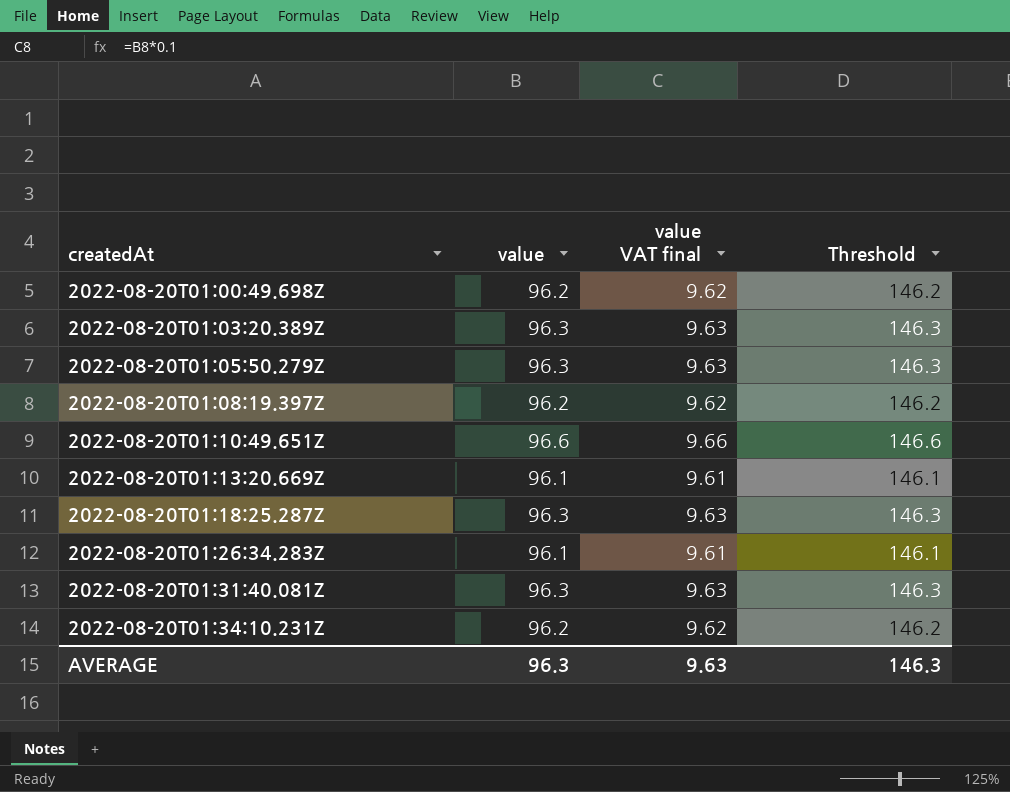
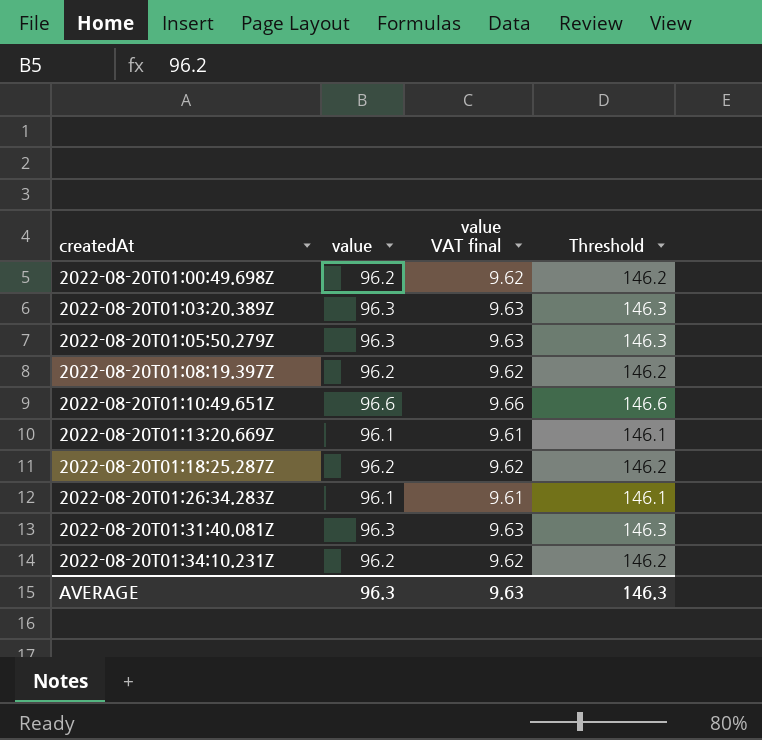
2022-08-20T01:18:25.287Z | value: 96.3 -> 96.2
2022-08-20T01:18:25.287Z | value VAT final: 9.63 -> 9.62
2022-08-20T01:18:25.287Z | Threshold: 146.3 -> 146.2

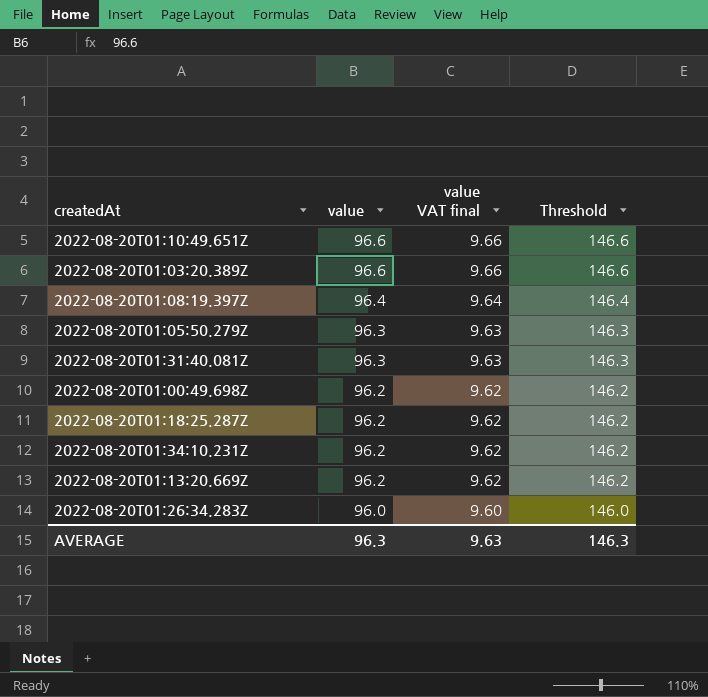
row order: createdAt ascending -> value descending
2022-08-20T01:03:20.389Z | value: 96.3 -> 96.6
2022-08-20T01:03:20.389Z | value VAT final: 9.63 -> 9.66
2022-08-20T01:03:20.389Z | Threshold: 146.3 -> 146.6
2022-08-20T01:08:19.397Z | value: 96.2 -> 96.4
2022-08-20T01:08:19.397Z | value VAT final: 9.62 -> 9.64
2022-08-20T01:08:19.397Z | Threshold: 146.2 -> 146.4
2022-08-20T01:13:20.669Z | value: 96.1 -> 96.2
2022-08-20T01:13:20.669Z | value VAT final: 9.61 -> 9.62
2022-08-20T01:13:20.669Z | Threshold: 146.1 -> 146.2
2022-08-20T01:26:34.283Z | value: 96.1 -> 96.0
2022-08-20T01:26:34.283Z | value VAT final: 9.61 -> 9.60
2022-08-20T01:26:34.283Z | Threshold: 146.1 -> 146.0

